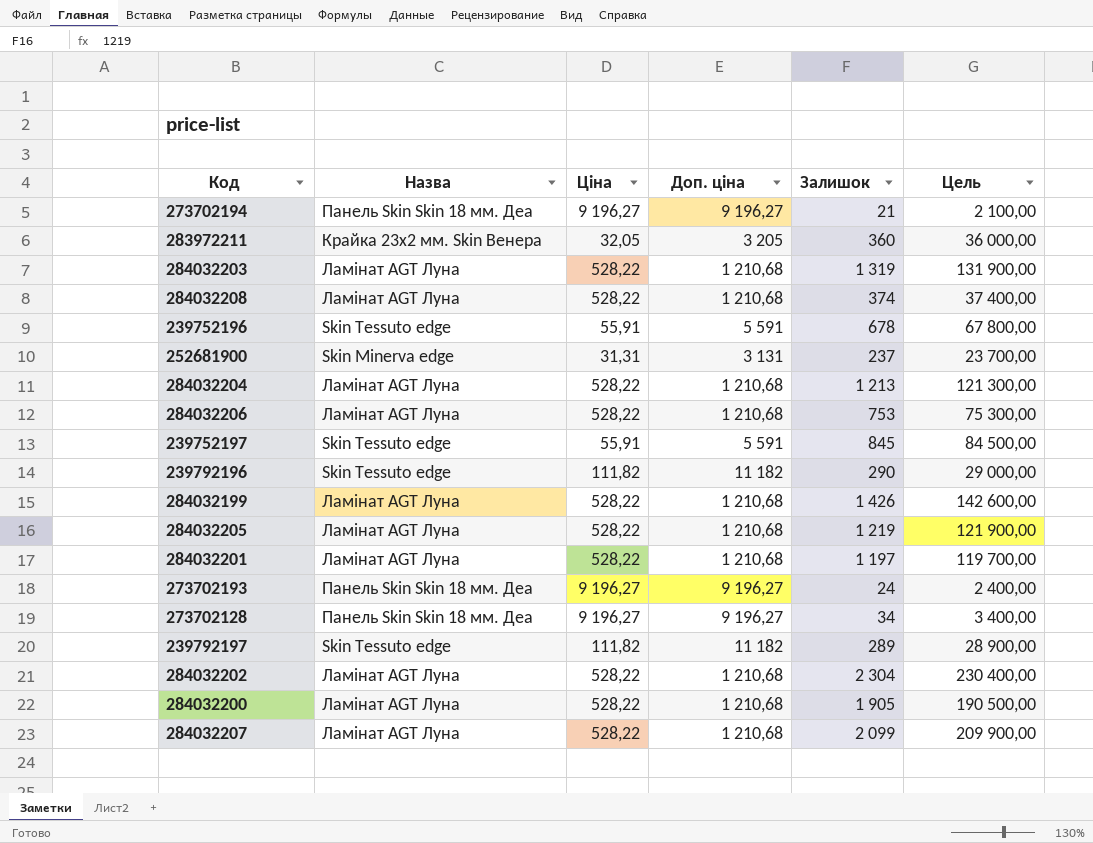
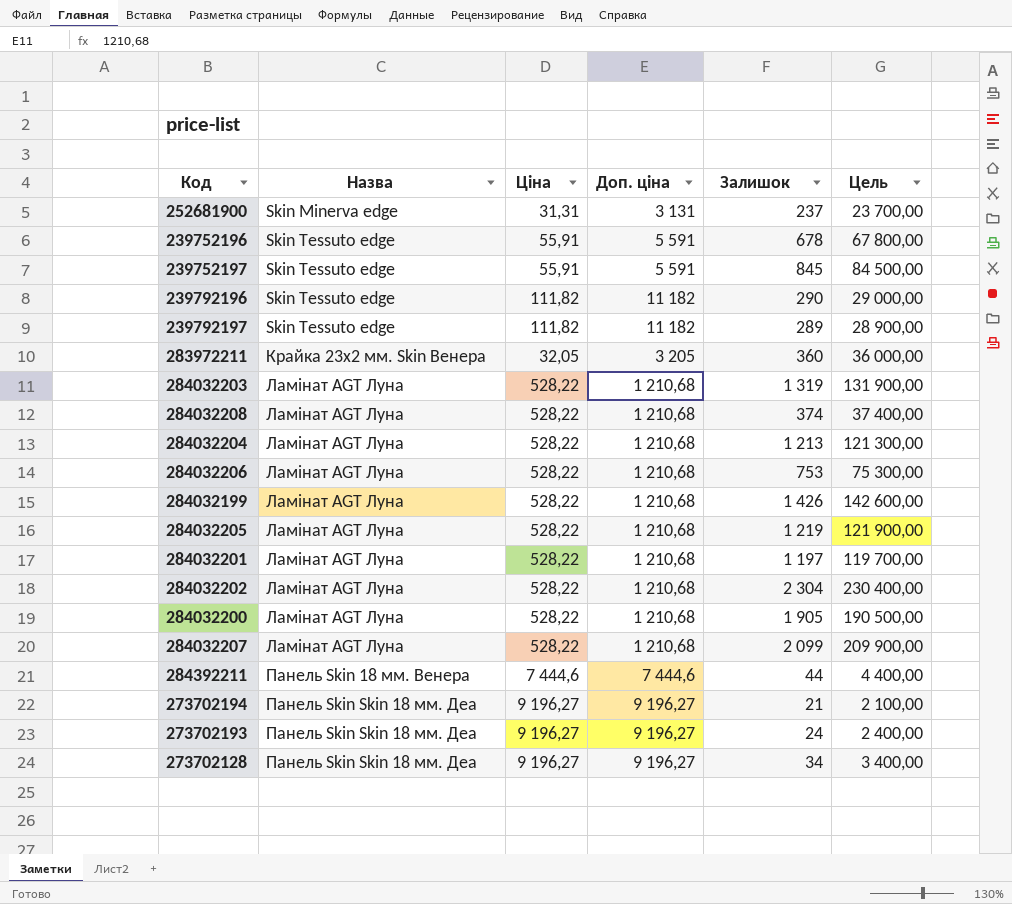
row order: none -> Назва ascending
row 284392211: none -> Панель Skin 18 мм. Венера | 7 444,6 | 7 444,6 | 44 | 4 400,00

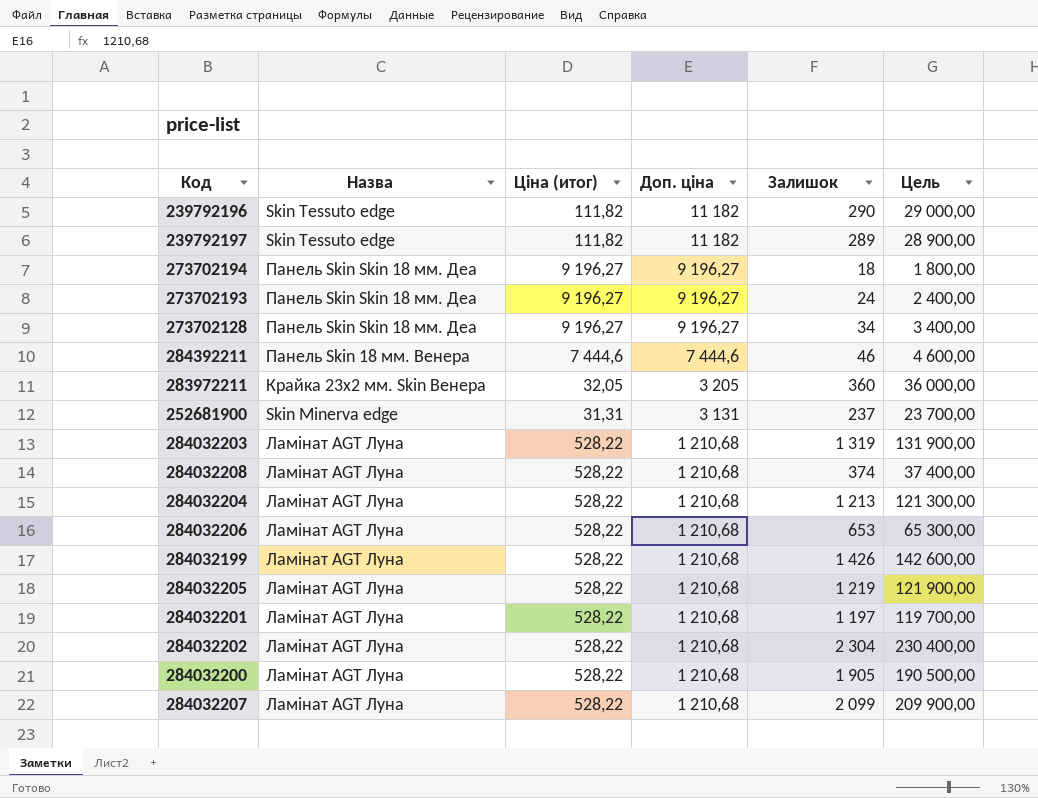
row order: Назва ascending -> Доп. ціна descending
column name: Ціна -> Ціна (итог)
row 239752196: Skin Tessuto edge | 55,91 | 5 591 | 678 | 67 800,00 -> none
row 239752197: Skin Tessuto edge | 55,91 | 5 591 | 845 | 84 500,00 -> none
273702194 | Залишок: 21 -> 18
273702194 | Цель: 2 100,00 -> 1 800,00
284392211 | Залишок: 44 -> 46
284392211 | Цель: 4 400,00 -> 4 600,00
284032206 | Залишок: 753 -> 653
284032206 | Цель: 75 300,00 -> 65 300,00

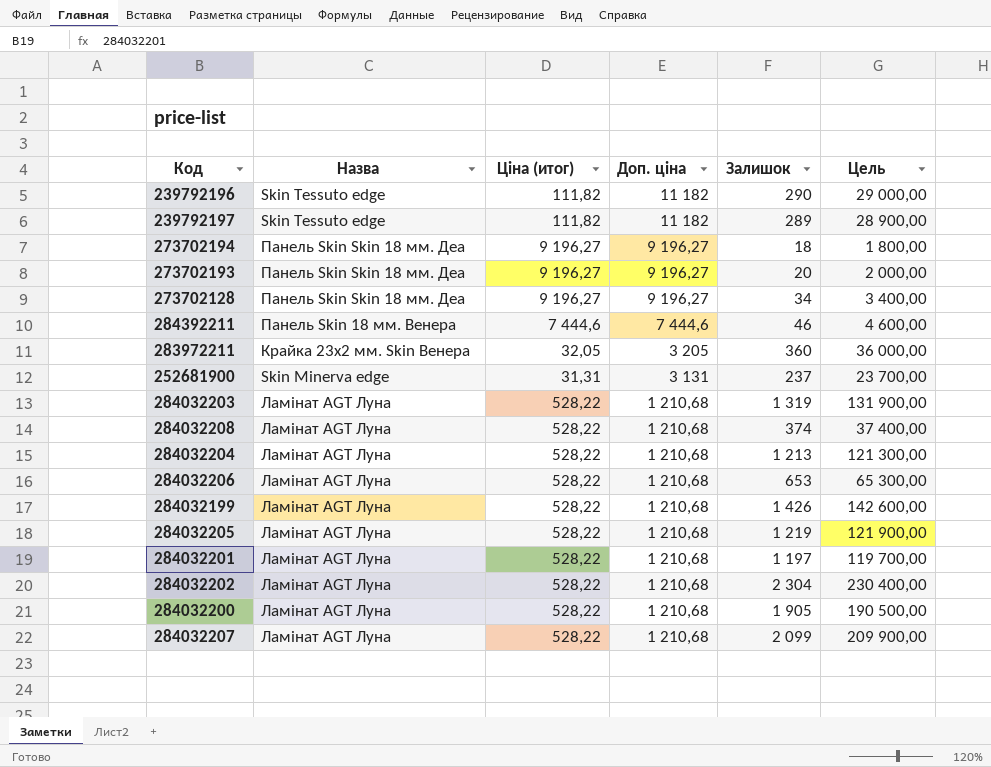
273702193 | Залишок: 24 -> 20
273702193 | Цель: 2 400,00 -> 2 000,00

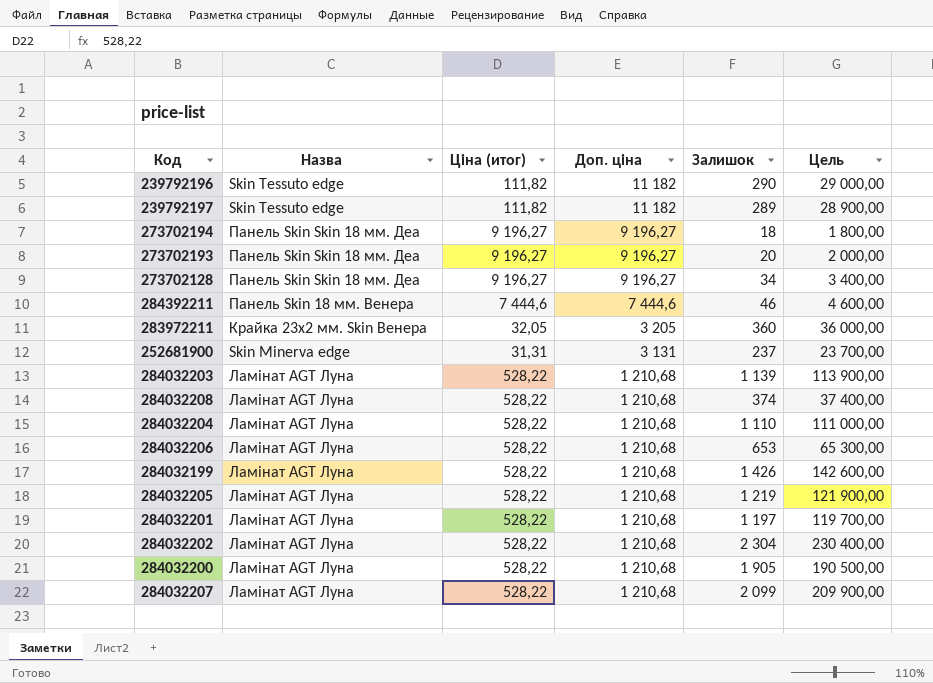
284032203 | Залишок: 1 319 -> 1 139
284032203 | Цель: 131 900,00 -> 113 900,00
284032204 | Залишок: 1 213 -> 1 110
284032204 | Цель: 121 300,00 -> 111 000,00

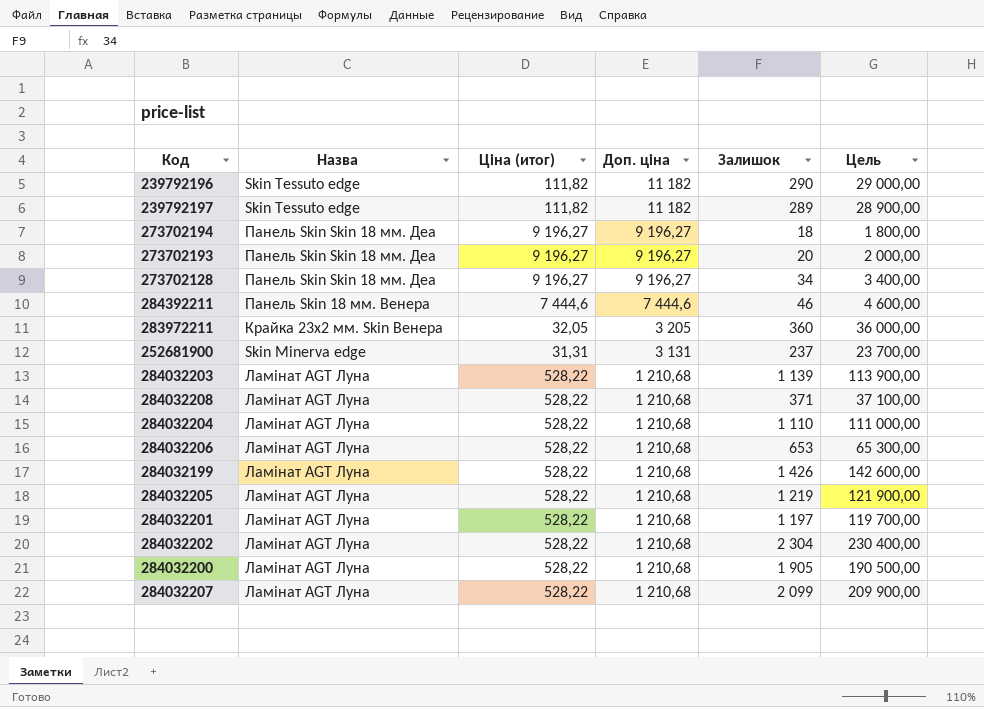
284032208 | Залишок: 374 -> 371
284032208 | Цель: 37 400,00 -> 37 100,00

